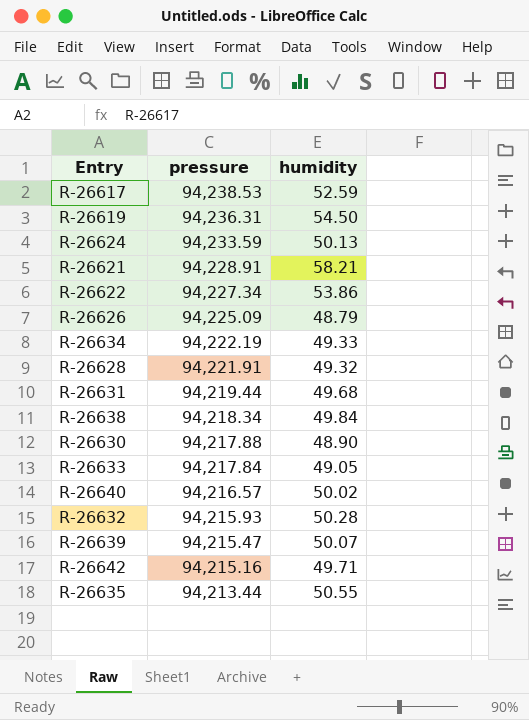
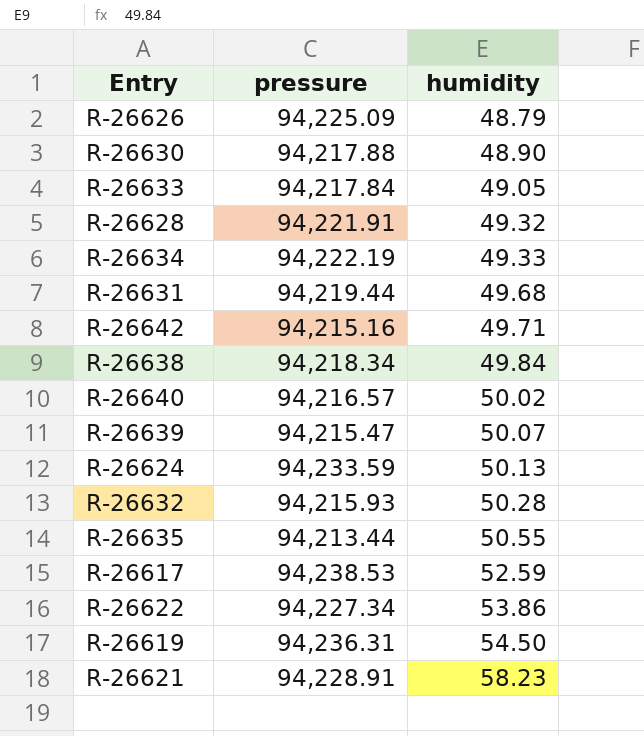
row order: pressure descending -> humidity ascending
R-26621 | humidity: 58.21 -> 58.23

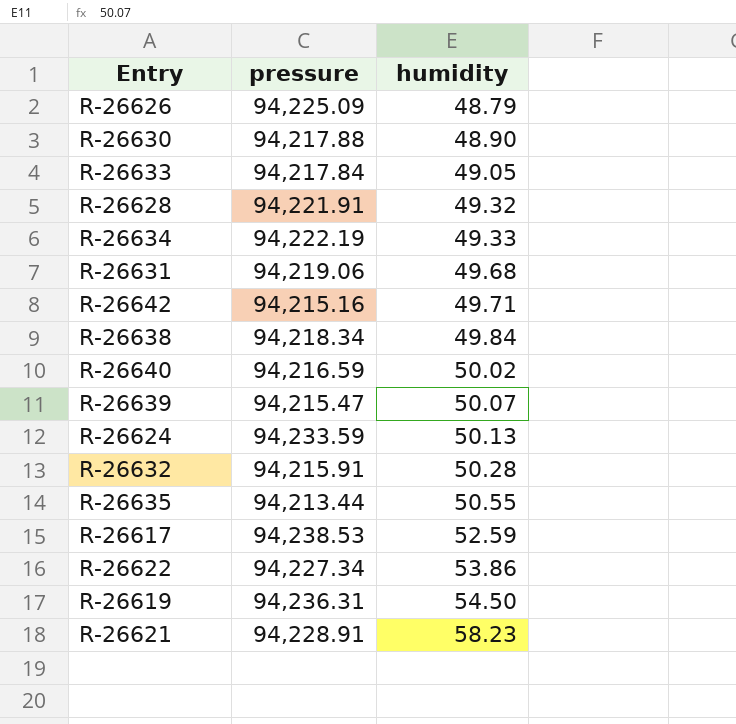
R-26631 | pressure: 94,219.44 -> 94,219.06
R-26640 | pressure: 94,216.57 -> 94,216.59
R-26632 | pressure: 94,215.93 -> 94,215.91

